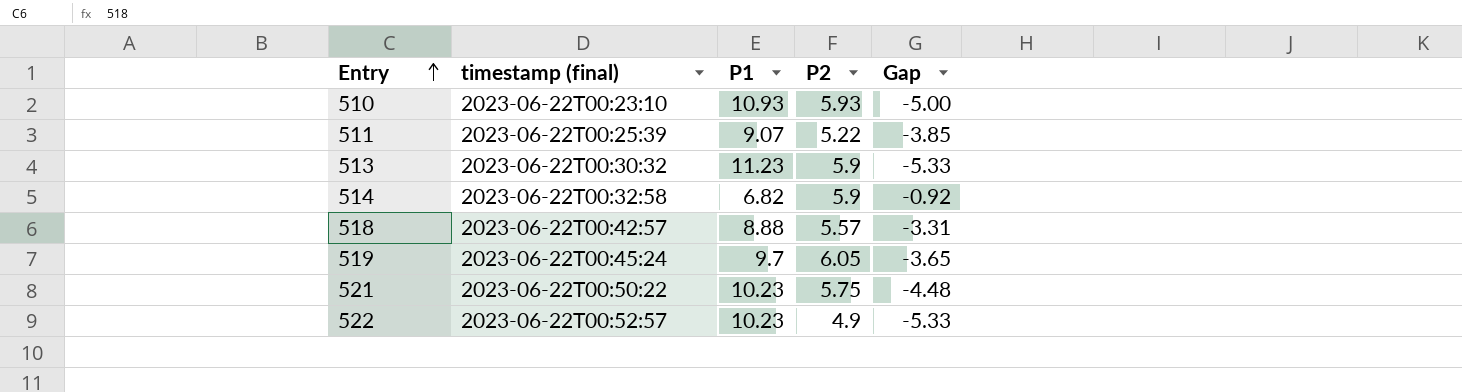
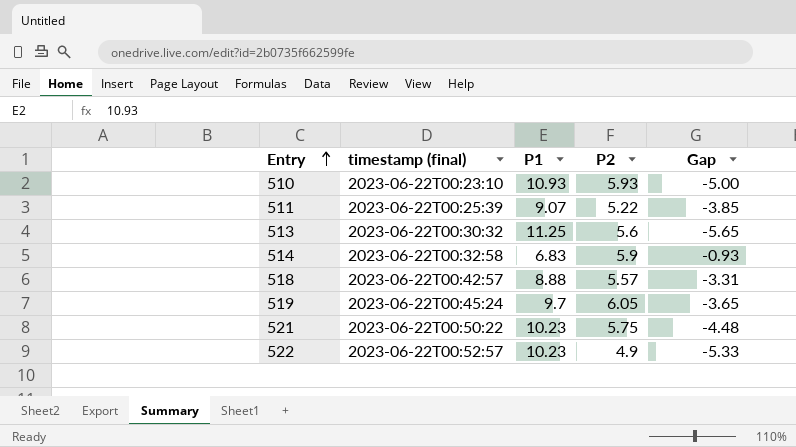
513 | P1: 11.23 -> 11.25
513 | P2: 5.9 -> 5.6
513 | Gap: -5.33 -> -5.65
514 | P1: 6.82 -> 6.83
514 | Gap: -0.92 -> -0.93

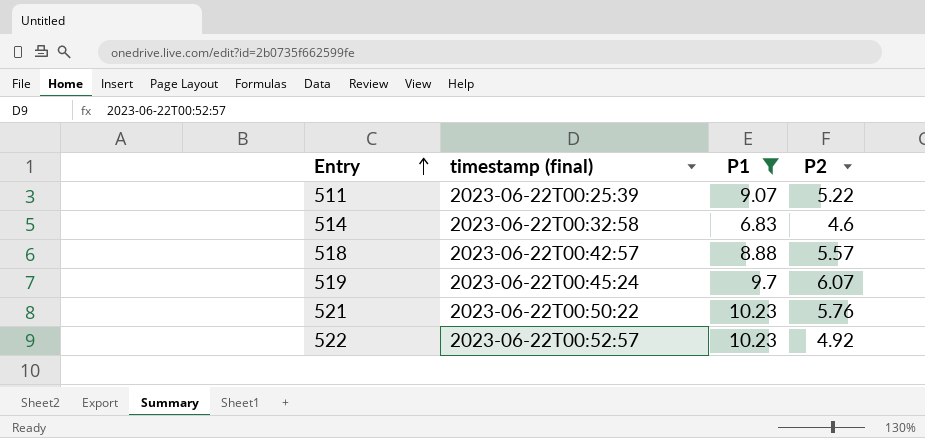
filter: none -> P1 <= 10.23
column Gap | formula: [P2] - [P1] -> none
514 | P2: 5.9 -> 4.6
519 | P2: 6.05 -> 6.07
521 | P2: 5.75 -> 5.76
522 | P2: 4.9 -> 4.92

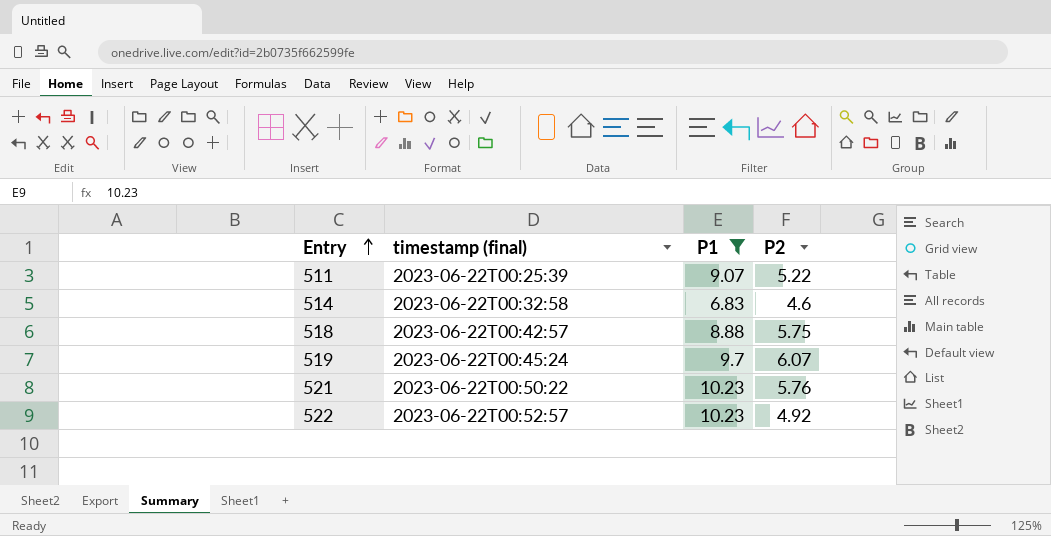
518 | P2: 5.57 -> 5.75

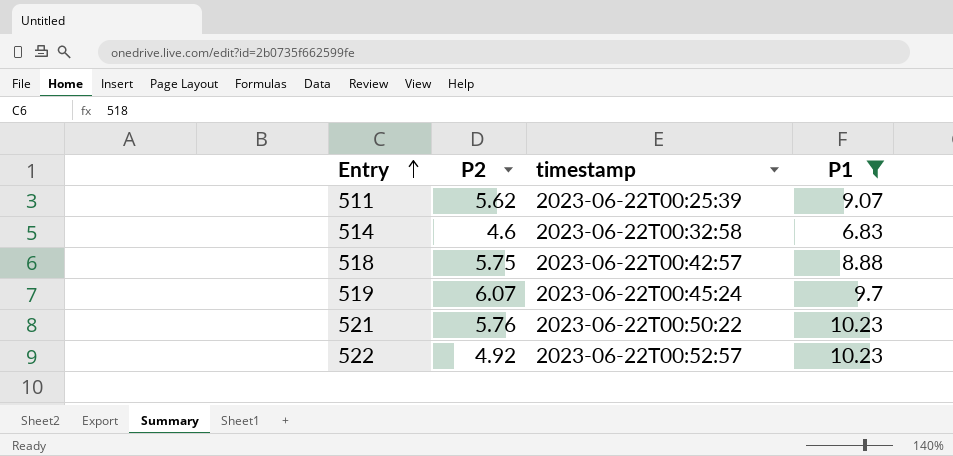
column P2 | position: 4 -> 2
column name: timestamp (final) -> timestamp
511 | P2: 5.22 -> 5.62

